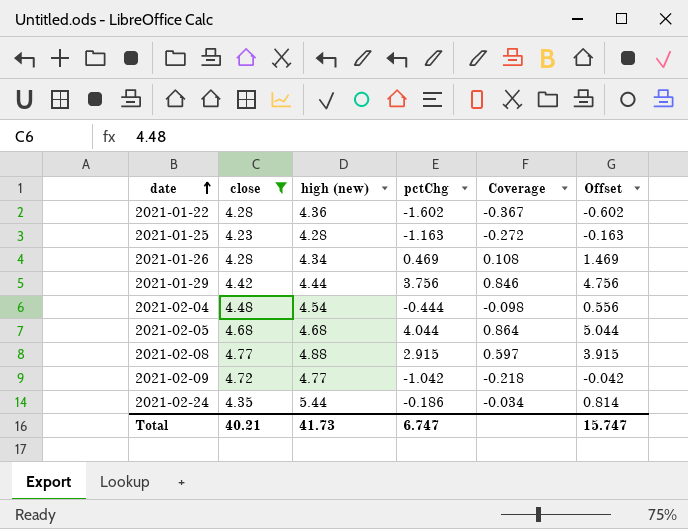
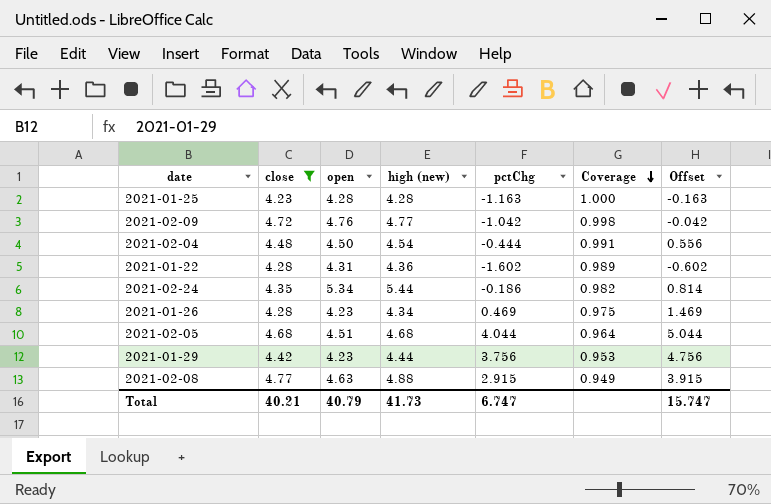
row order: date ascending -> Coverage descending
column open | position: none -> 3
column Coverage | formula: [pctChg] / [high (new)] -> [open] / [high (new)]

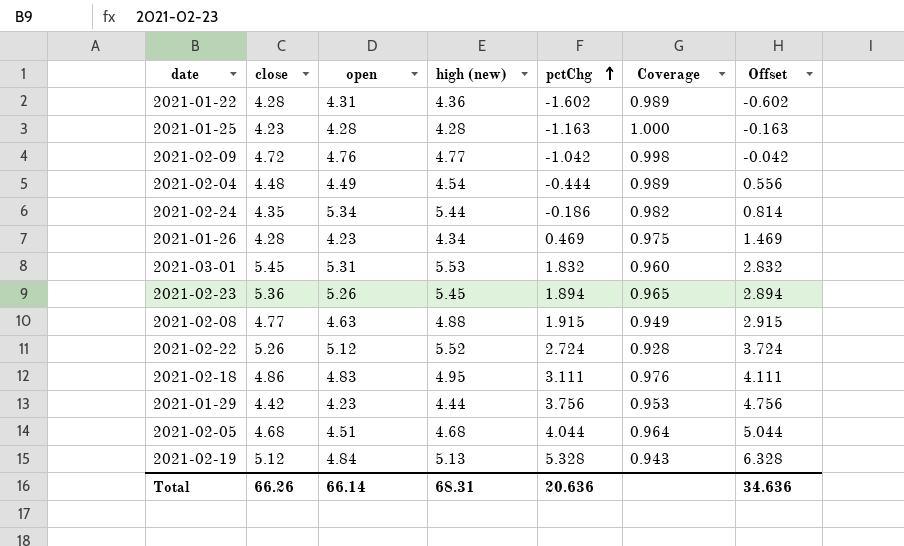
filter: close <= 4.77 -> none
row order: Coverage descending -> pctChg ascending
2021-02-04 | open: 4.50 -> 4.49
2021-02-04 | Coverage: 0.991 -> 0.989
2021-02-08 | pctChg: 2.915 -> 1.915
2021-02-08 | Offset: 3.915 -> 2.915
Total | close: 40.21 -> 66.26
Total | open: 40.79 -> 66.14
Total | high (new): 41.73 -> 68.31
Total | pctChg: 6.747 -> 20.636
Total | Offset: 15.747 -> 34.636

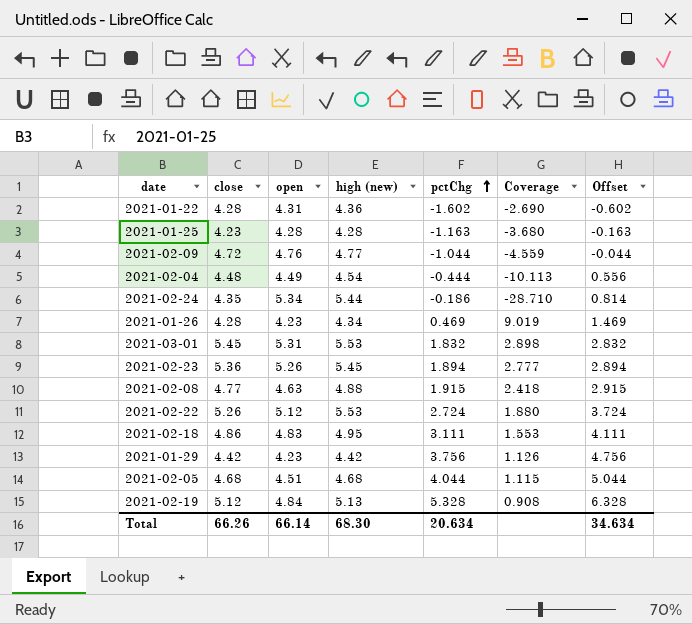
column Coverage | formula: [open] / [high (new)] -> [open] / [pctChg]
2021-02-09 | pctChg: -1.042 -> -1.044
2021-02-09 | Offset: -0.042 -> -0.044
2021-02-22 | high (new): 5.52 -> 5.53
2021-01-29 | high (new): 4.44 -> 4.42
Total | high (new): 68.31 -> 68.30
Total | pctChg: 20.636 -> 20.634
Total | Offset: 34.636 -> 34.634

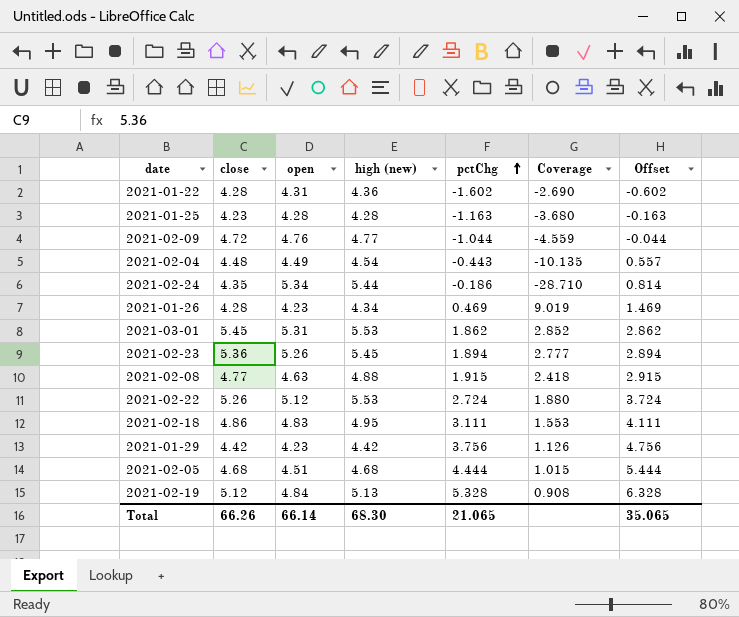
2021-02-04 | pctChg: -0.444 -> -0.443
2021-02-04 | Coverage: -10.113 -> -10.135
2021-02-04 | Offset: 0.556 -> 0.557
2021-03-01 | pctChg: 1.832 -> 1.862
2021-03-01 | Coverage: 2.898 -> 2.852
2021-03-01 | Offset: 2.832 -> 2.862
2021-02-05 | pctChg: 4.044 -> 4.444
2021-02-05 | Coverage: 1.115 -> 1.015
2021-02-05 | Offset: 5.044 -> 5.444
Total | pctChg: 20.634 -> 21.065
Total | Offset: 34.634 -> 35.065

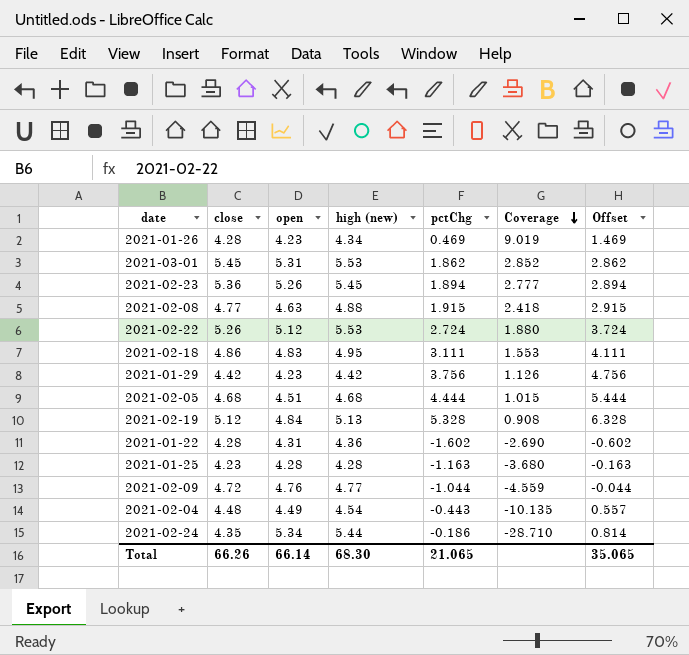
row order: pctChg ascending -> Coverage descending

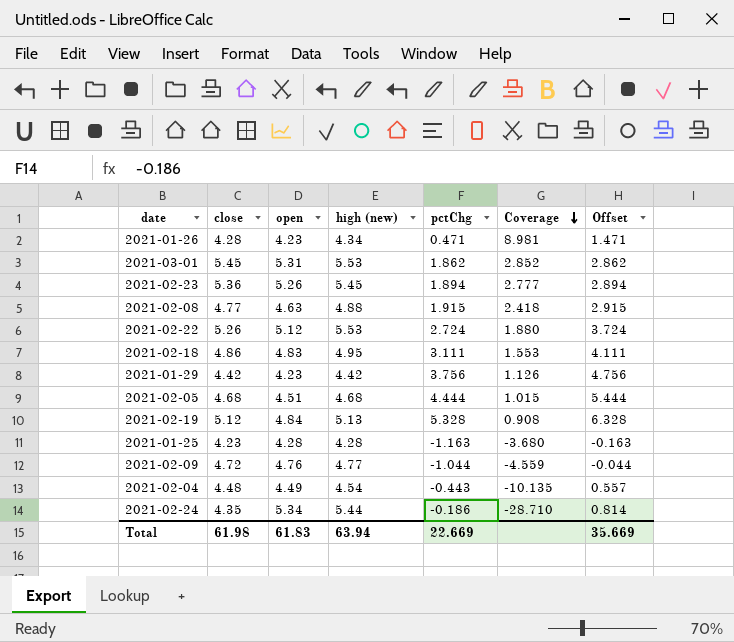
row 2021-01-22: 4.28 | 4.31 | 4.36 | -1.602 | -2.690 | -0.602 -> none
2021-01-26 | pctChg: 0.469 -> 0.471
2021-01-26 | Coverage: 9.019 -> 8.981
2021-01-26 | Offset: 1.469 -> 1.471
Total | close: 66.26 -> 61.98
Total | open: 66.14 -> 61.83
Total | high (new): 68.30 -> 63.94
Total | pctChg: 21.065 -> 22.669
Total | Offset: 35.065 -> 35.669

